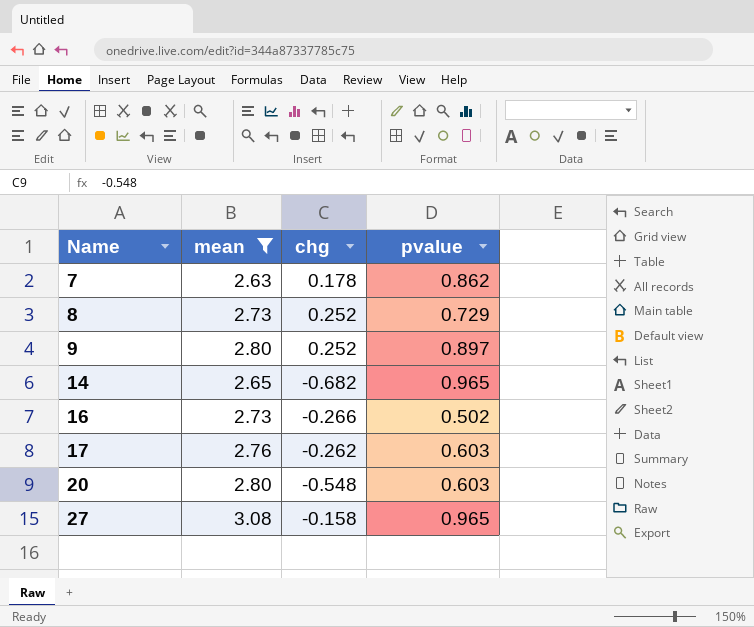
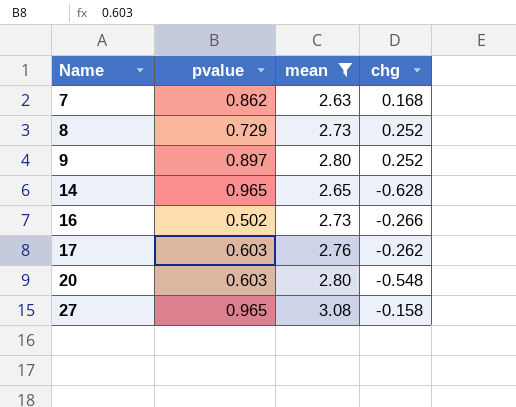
column pvalue | position: 4 -> 2
7 | chg: 0.178 -> 0.168
14 | chg: -0.682 -> -0.628

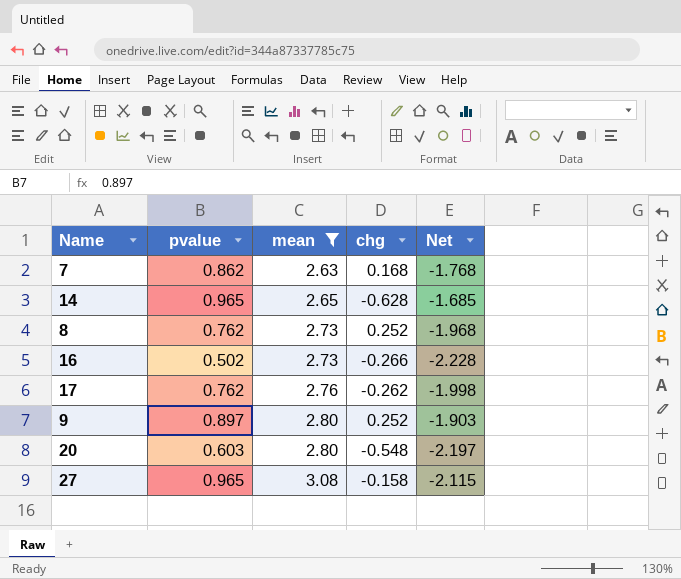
row order: Name ascending -> mean ascending
column Net | formula: none -> [pvalue] - [mean]
8 | pvalue: 0.729 -> 0.762
17 | pvalue: 0.603 -> 0.762

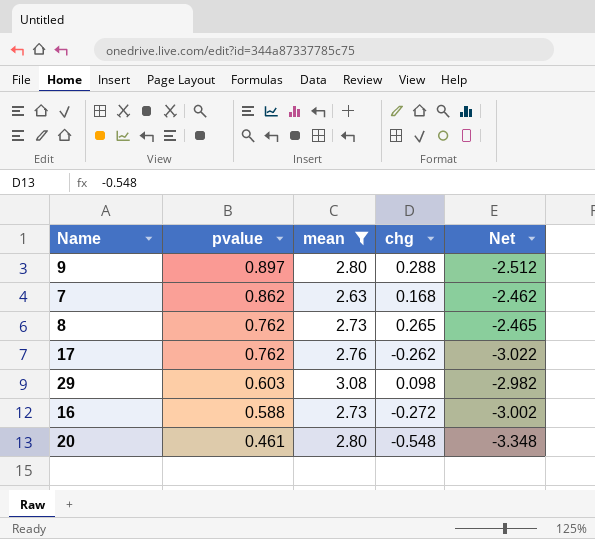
row order: mean ascending -> pvalue descending
column Net | formula: [pvalue] - [mean] -> [chg] - [mean]
row 14: 0.965 | 2.65 | -0.628 | -1.685 -> none
row 27: 0.965 | 3.08 | -0.158 | -2.115 -> none
9 | chg: 0.252 -> 0.288
8 | chg: 0.252 -> 0.265
row 29: none -> 0.603 | 3.08 | 0.098 | -2.982
16 | pvalue: 0.502 -> 0.588
16 | chg: -0.266 -> -0.272
20 | pvalue: 0.603 -> 0.461

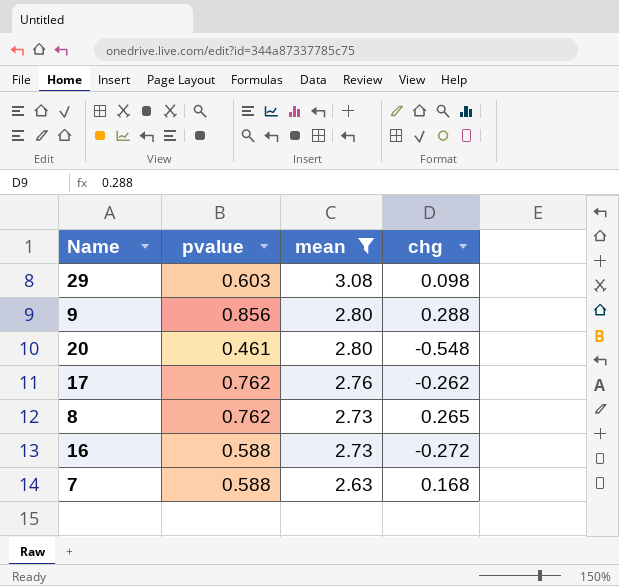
row order: pvalue descending -> mean descending
column Net | formula: [chg] - [mean] -> none
9 | pvalue: 0.897 -> 0.856
7 | pvalue: 0.862 -> 0.588

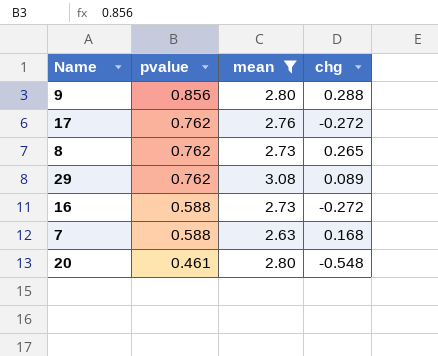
row order: mean descending -> pvalue descending
17 | chg: -0.262 -> -0.272
29 | pvalue: 0.603 -> 0.762
29 | chg: 0.098 -> 0.089

